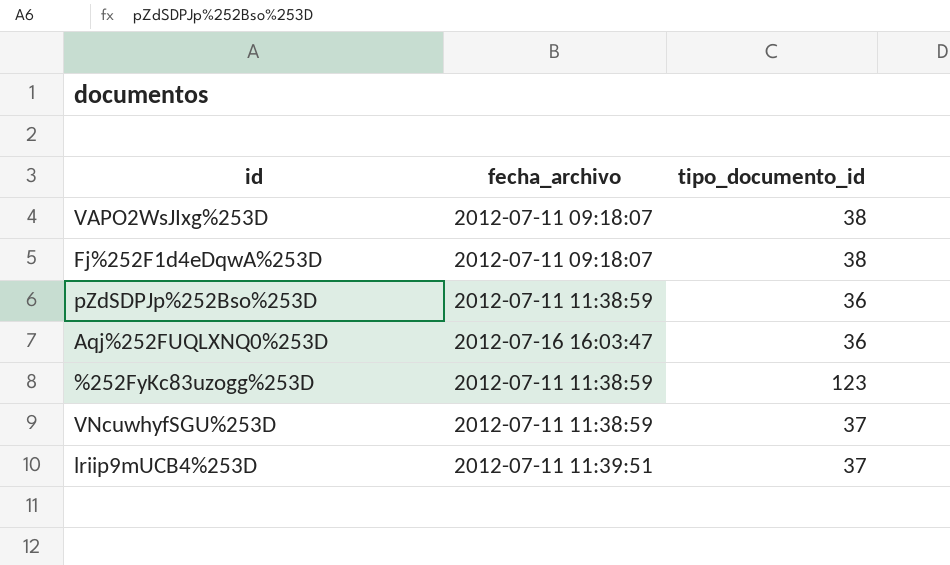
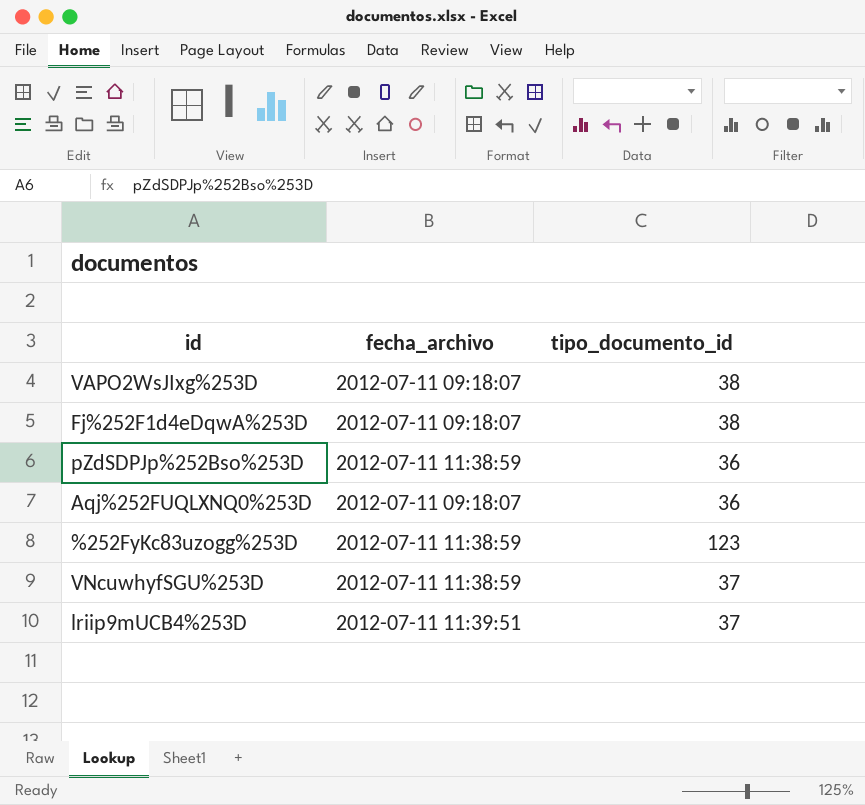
Aqj%252FUQLXNQ0%253D | fecha_archivo: 2012-07-16 16:03:47 -> 2012-07-11 09:18:07

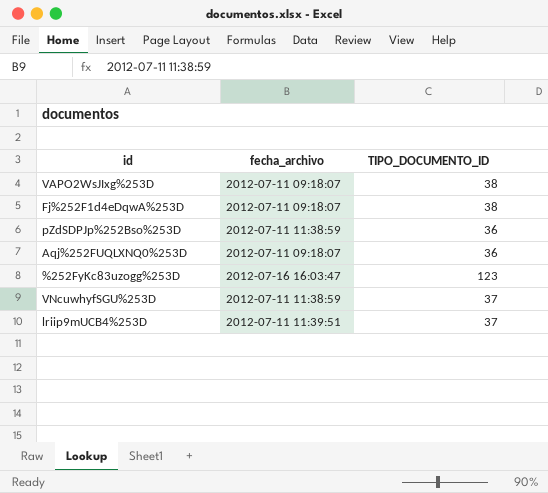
column name: tipo_documento_id -> TIPO_DOCUMENTO_ID
%252FyKc83uzogg%253D | fecha_archivo: 2012-07-11 11:38:59 -> 2012-07-16 16:03:47

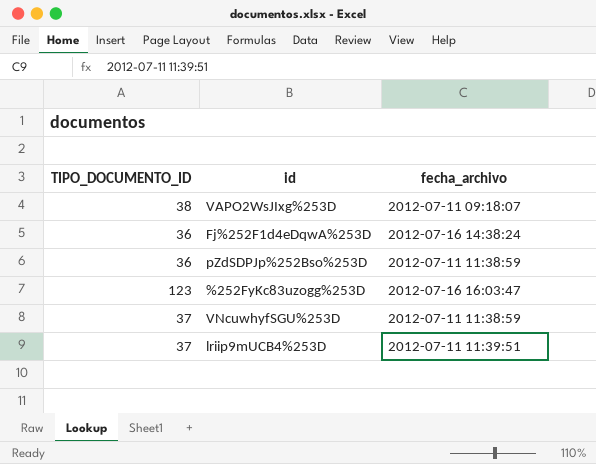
column TIPO_DOCUMENTO_ID | position: 3 -> 1
row Aqj%252FUQLXNQ0%253D: 2012-07-11 09:18:07 | 36 -> none
Fj%252F1d4eDqwA%253D | TIPO_DOCUMENTO_ID: 38 -> 36
Fj%252F1d4eDqwA%253D | fecha_archivo: 2012-07-11 09:18:07 -> 2012-07-16 14:38:24

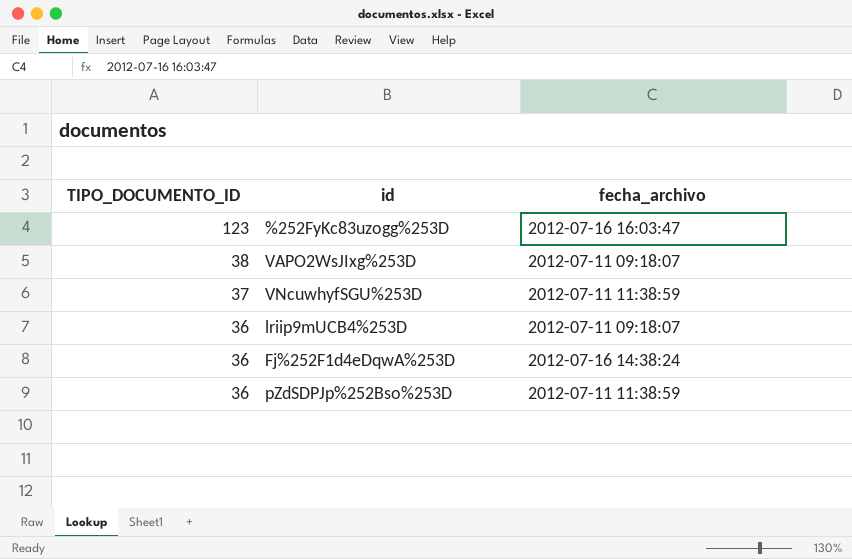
row order: none -> TIPO_DOCUMENTO_ID descending
lriip9mUCB4%253D | TIPO_DOCUMENTO_ID: 37 -> 36
lriip9mUCB4%253D | fecha_archivo: 2012-07-11 11:39:51 -> 2012-07-11 09:18:07

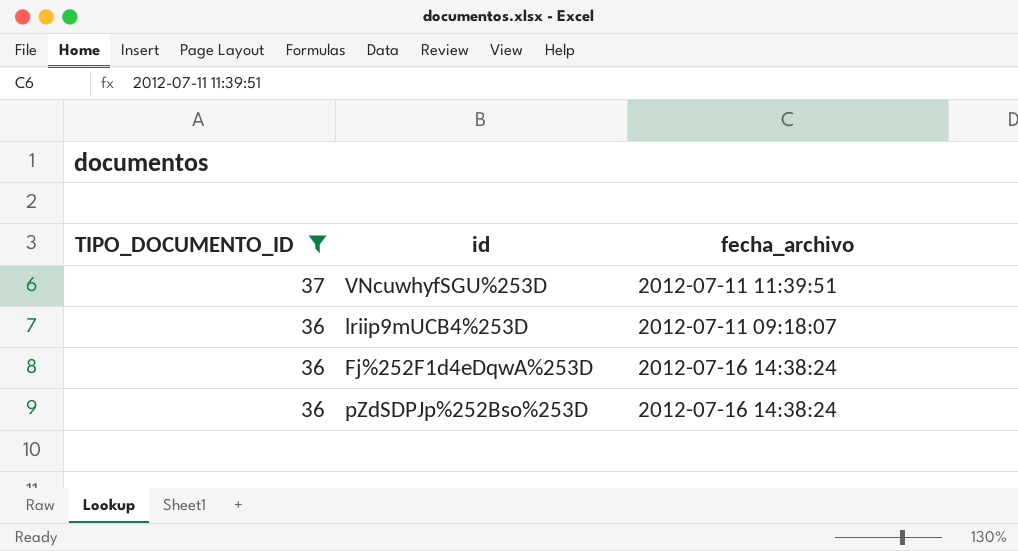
filter: none -> TIPO_DOCUMENTO_ID <= 37
VNcuwhyfSGU%253D | fecha_archivo: 2012-07-11 11:38:59 -> 2012-07-11 11:39:51
pZdSDPJp%252Bso%253D | fecha_archivo: 2012-07-11 11:38:59 -> 2012-07-16 14:38:24

